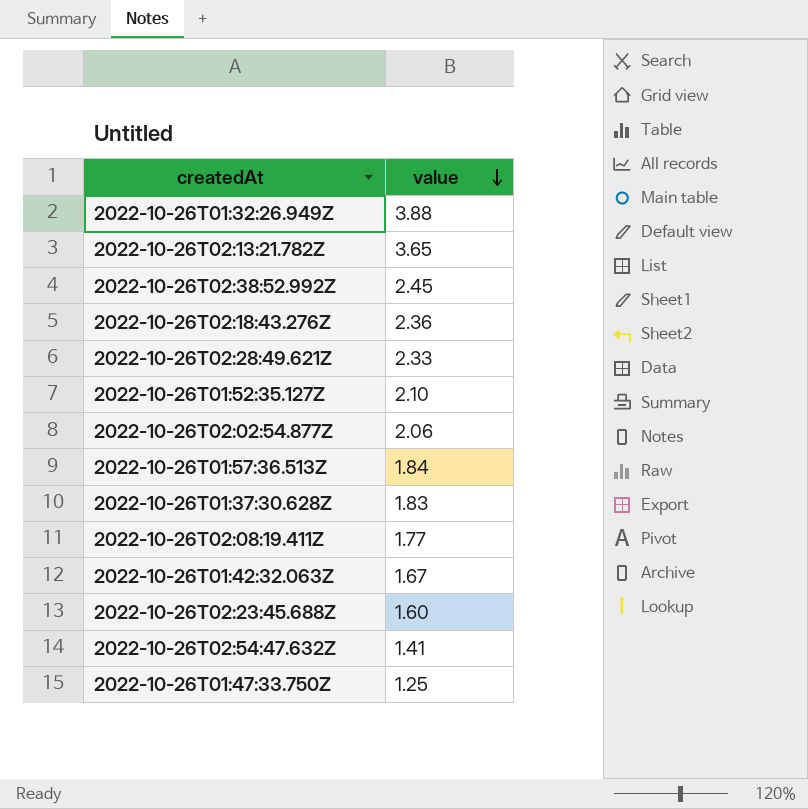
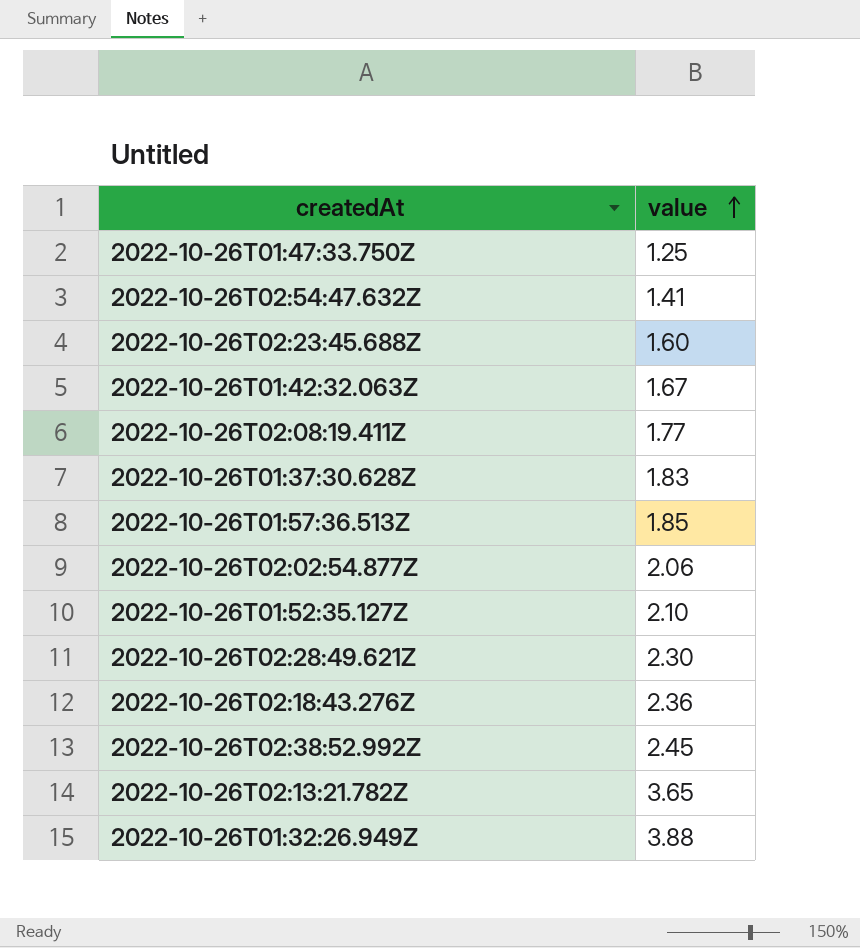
row order: value descending -> value ascending
2022-10-26T01:57:36.513Z | value: 1.84 -> 1.85
2022-10-26T02:28:49.621Z | value: 2.33 -> 2.30

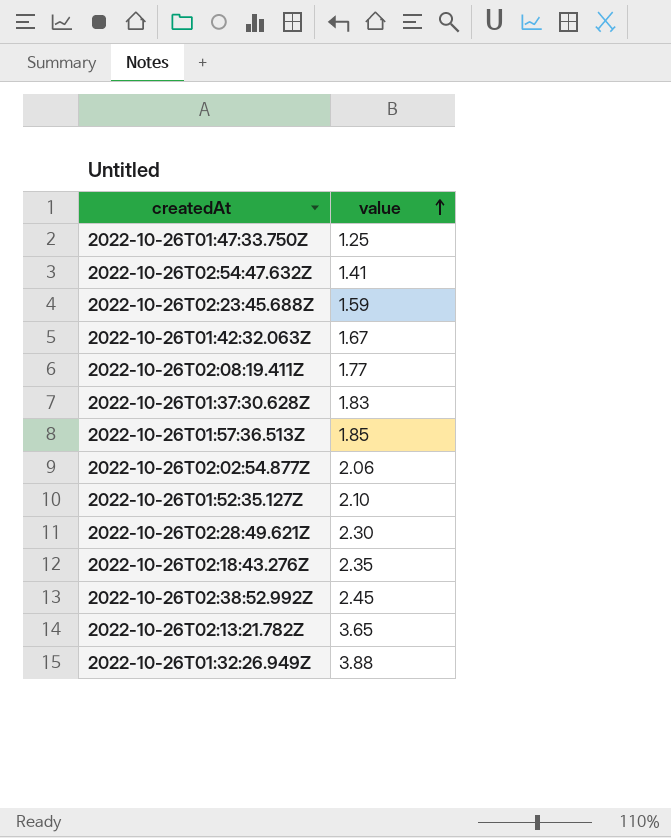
2022-10-26T02:23:45.688Z | value: 1.60 -> 1.59
2022-10-26T02:18:43.276Z | value: 2.36 -> 2.35

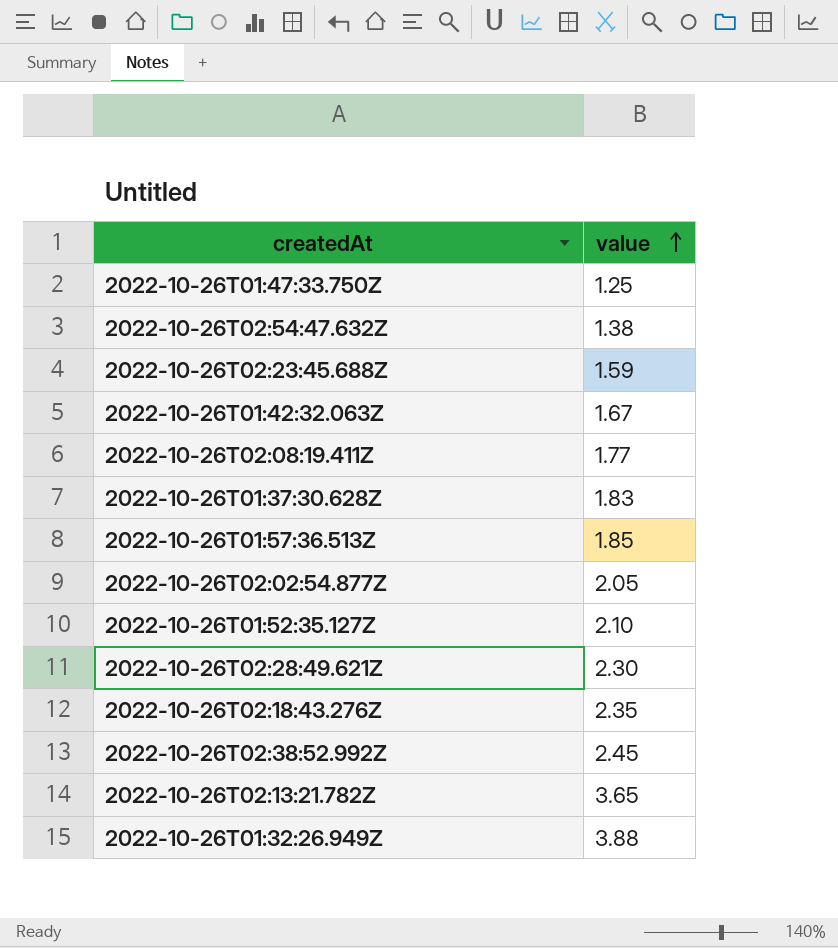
2022-10-26T02:54:47.632Z | value: 1.41 -> 1.38
2022-10-26T02:02:54.877Z | value: 2.06 -> 2.05

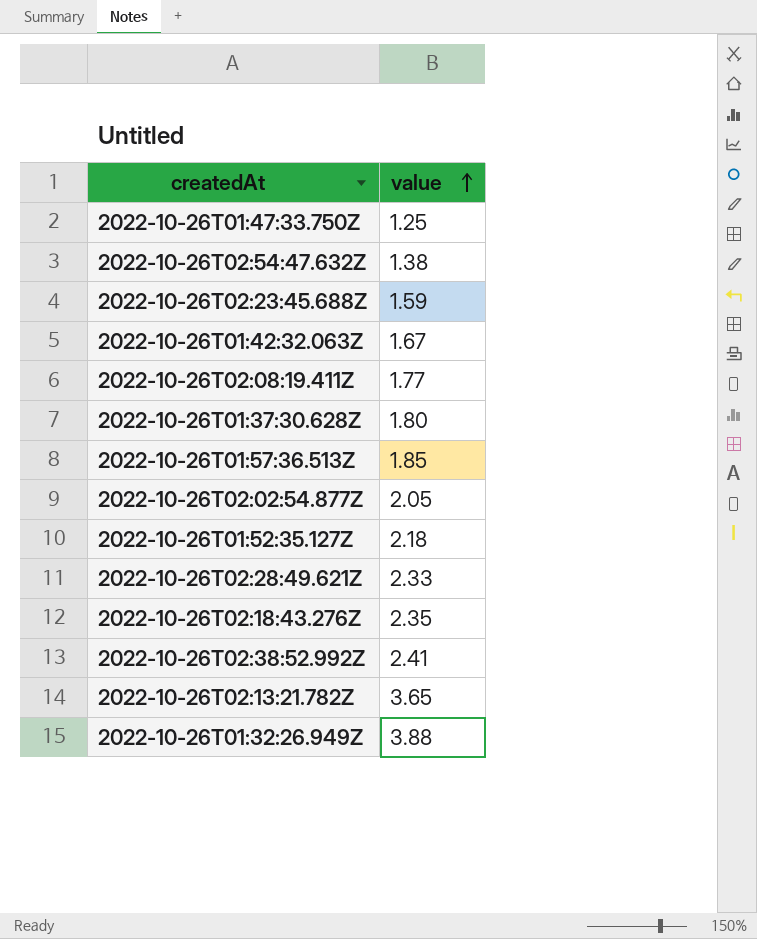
2022-10-26T01:37:30.628Z | value: 1.83 -> 1.80
2022-10-26T01:52:35.127Z | value: 2.10 -> 2.18
2022-10-26T02:28:49.621Z | value: 2.30 -> 2.33
2022-10-26T02:38:52.992Z | value: 2.45 -> 2.41

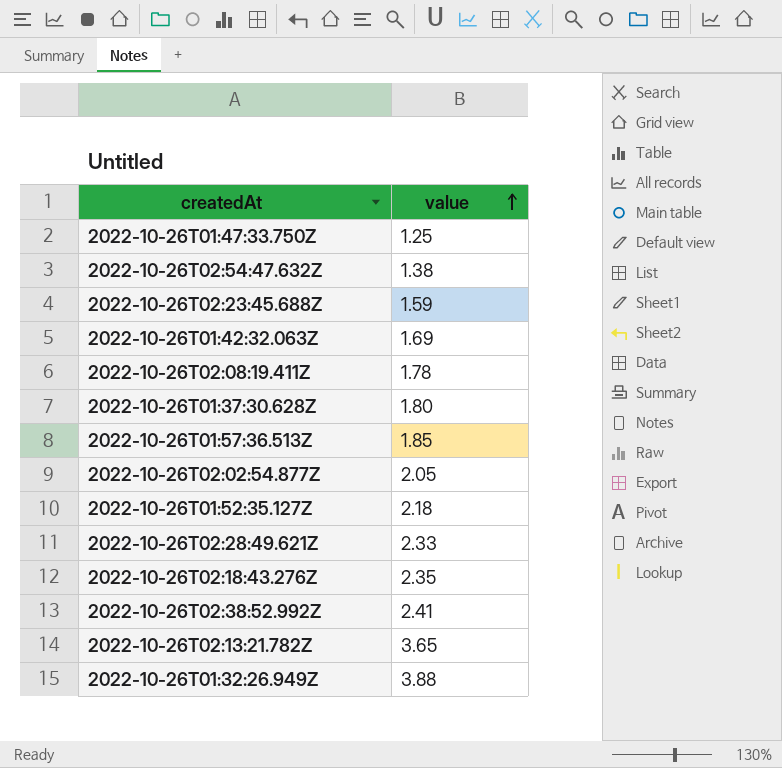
2022-10-26T01:42:32.063Z | value: 1.67 -> 1.69
2022-10-26T02:08:19.411Z | value: 1.77 -> 1.78

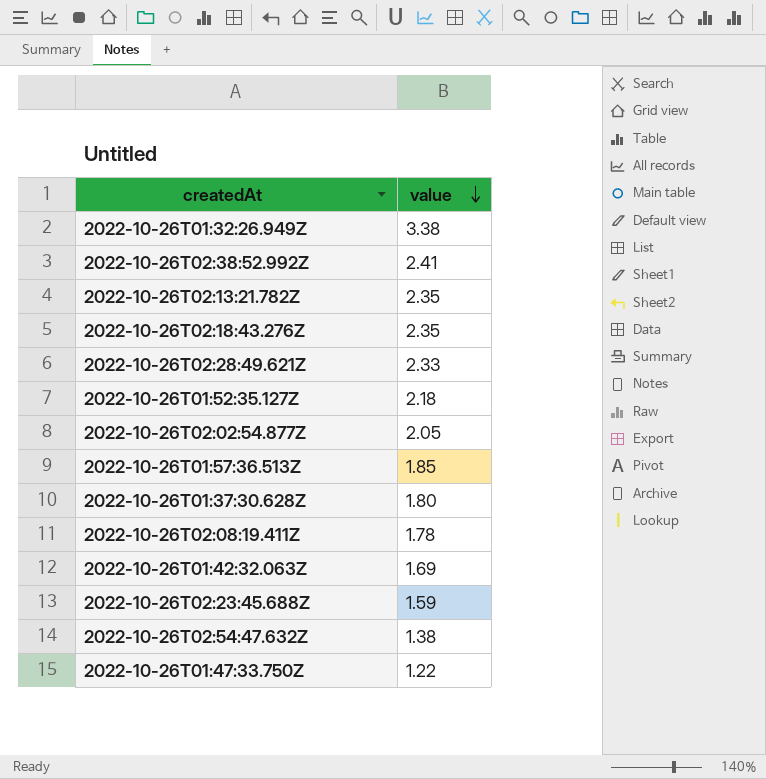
row order: value ascending -> value descending
2022-10-26T01:32:26.949Z | value: 3.88 -> 3.38
2022-10-26T02:13:21.782Z | value: 3.65 -> 2.35
2022-10-26T01:47:33.750Z | value: 1.25 -> 1.22

